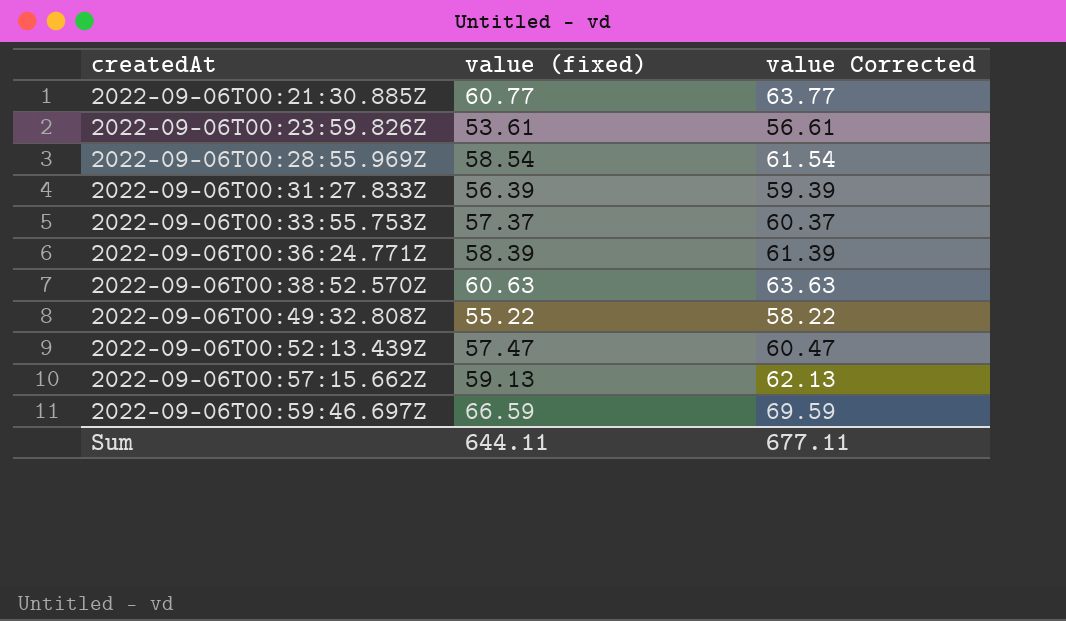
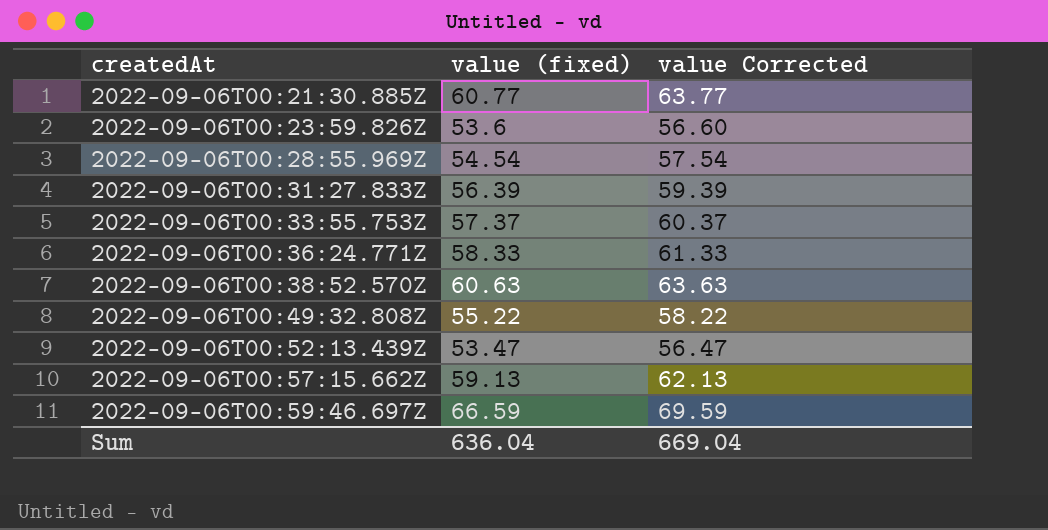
2022-09-06T00:23:59.826Z | value (fixed): 53.61 -> 53.6
2022-09-06T00:23:59.826Z | value Corrected: 56.61 -> 56.60
2022-09-06T00:28:55.969Z | value (fixed): 58.54 -> 54.54
2022-09-06T00:28:55.969Z | value Corrected: 61.54 -> 57.54
2022-09-06T00:36:24.771Z | value (fixed): 58.39 -> 58.33
2022-09-06T00:36:24.771Z | value Corrected: 61.39 -> 61.33
2022-09-06T00:52:13.439Z | value (fixed): 57.47 -> 53.47
2022-09-06T00:52:13.439Z | value Corrected: 60.47 -> 56.47
Sum | value (fixed): 644.11 -> 636.04
Sum | value Corrected: 677.11 -> 669.04

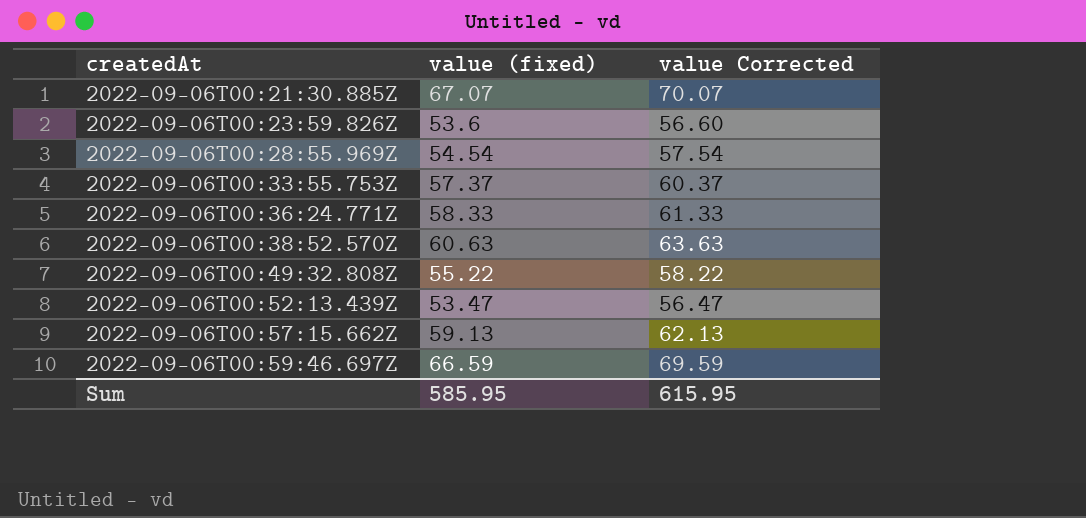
row 2022-09-06T00:31:27.833Z: 56.39 | 59.39 -> none
2022-09-06T00:21:30.885Z | value (fixed): 60.77 -> 67.07
2022-09-06T00:21:30.885Z | value Corrected: 63.77 -> 70.07
Sum | value (fixed): 636.04 -> 585.95
Sum | value Corrected: 669.04 -> 615.95

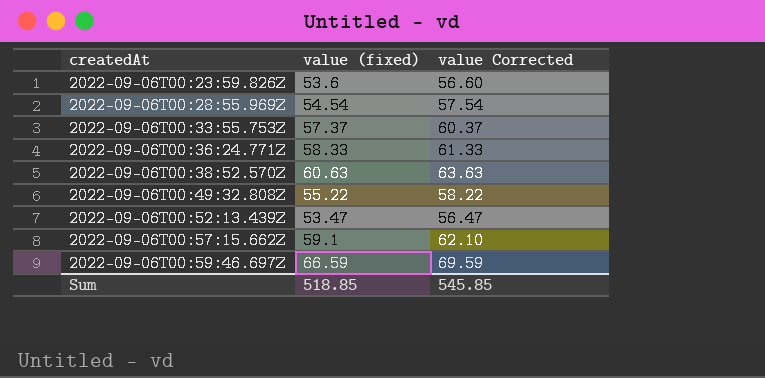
row 2022-09-06T00:21:30.885Z: 67.07 | 70.07 -> none
2022-09-06T00:57:15.662Z | value (fixed): 59.13 -> 59.1
2022-09-06T00:57:15.662Z | value Corrected: 62.13 -> 62.10
Sum | value (fixed): 585.95 -> 518.85
Sum | value Corrected: 615.95 -> 545.85

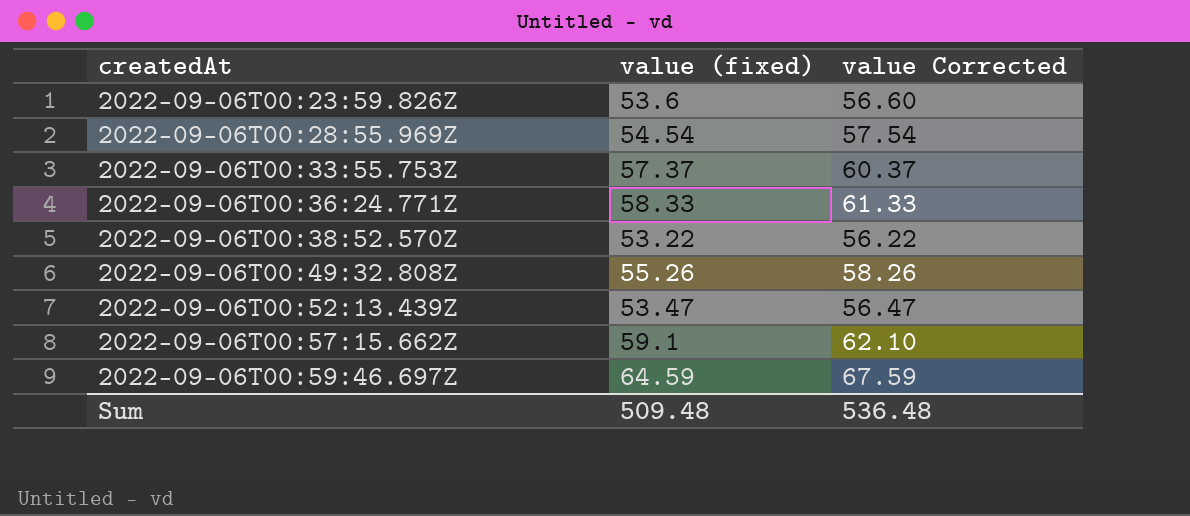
2022-09-06T00:38:52.570Z | value (fixed): 60.63 -> 53.22
2022-09-06T00:38:52.570Z | value Corrected: 63.63 -> 56.22
2022-09-06T00:49:32.808Z | value (fixed): 55.22 -> 55.26
2022-09-06T00:49:32.808Z | value Corrected: 58.22 -> 58.26
2022-09-06T00:59:46.697Z | value (fixed): 66.59 -> 64.59
2022-09-06T00:59:46.697Z | value Corrected: 69.59 -> 67.59
Sum | value (fixed): 518.85 -> 509.48
Sum | value Corrected: 545.85 -> 536.48

